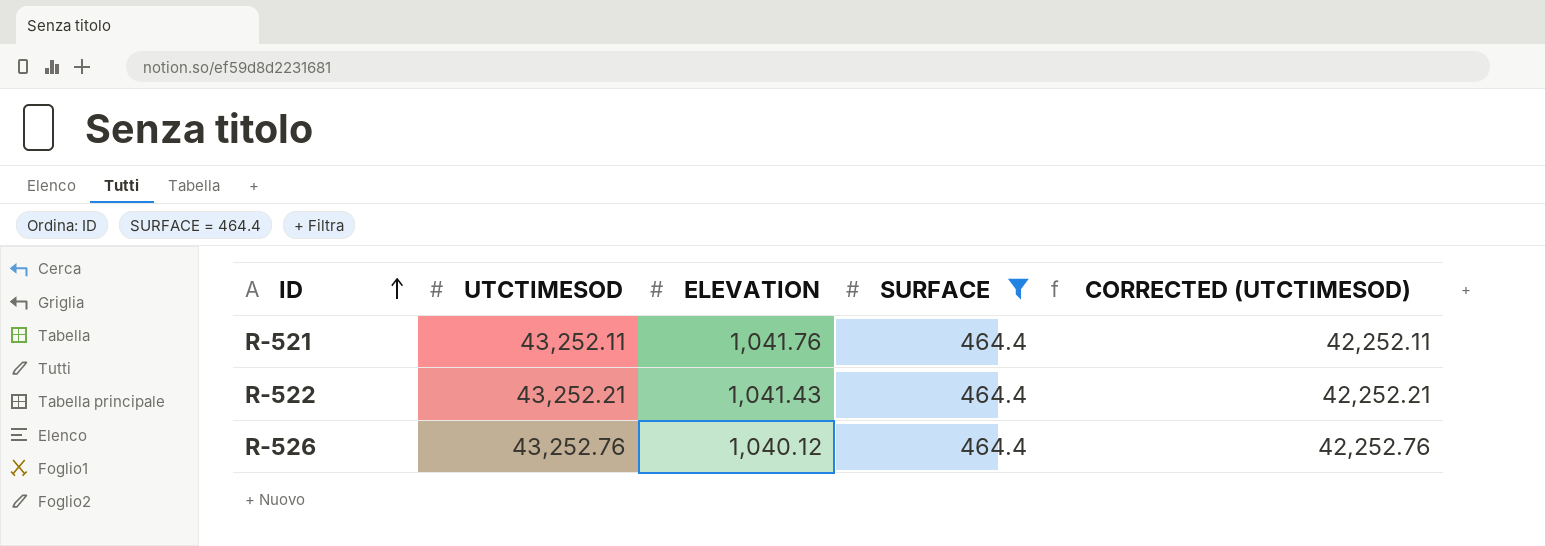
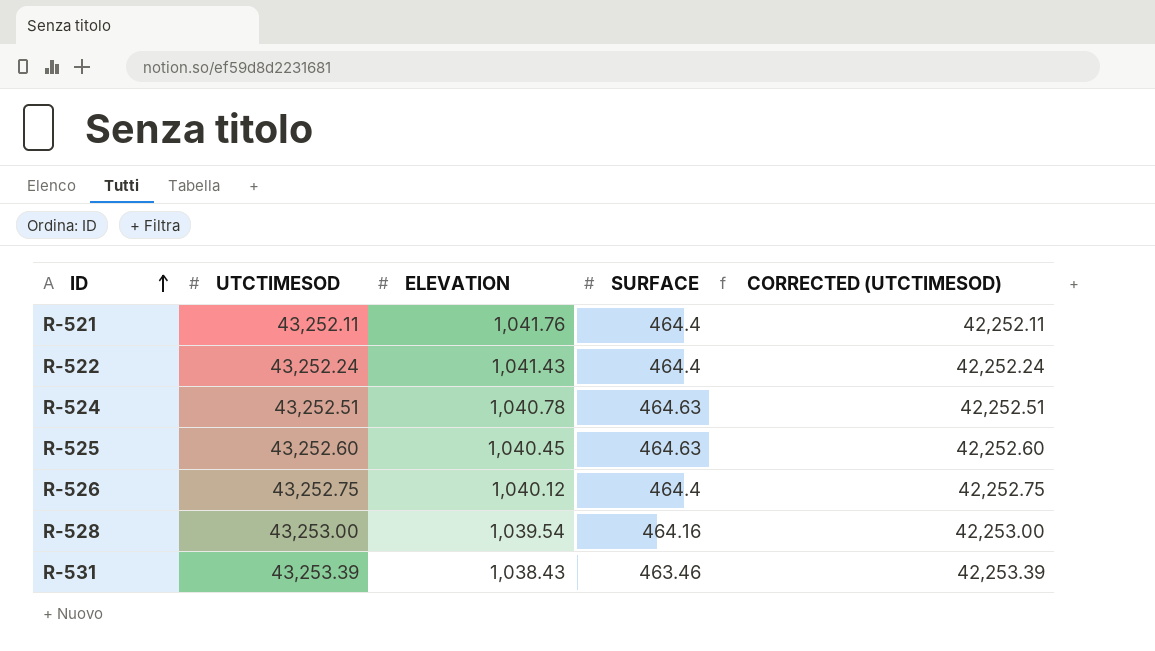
filter: SURFACE = 464.4 -> none
R-522 | UTCTIMESOD: 43,252.21 -> 43,252.24
R-522 | CORRECTED (UTCTIMESOD): 42,252.21 -> 42,252.24
R-526 | UTCTIMESOD: 43,252.76 -> 43,252.75
R-526 | CORRECTED (UTCTIMESOD): 42,252.76 -> 42,252.75

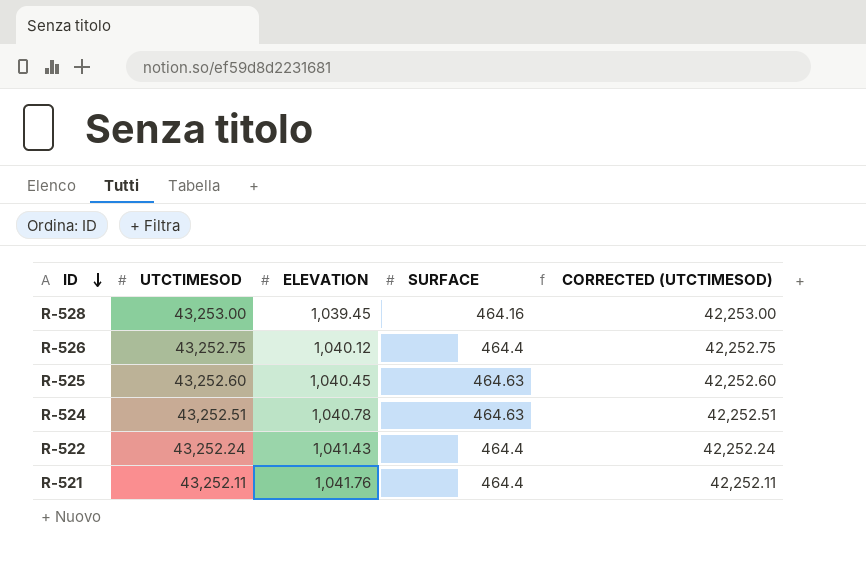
row order: ID ascending -> ID descending
row R-531: 43,253.39 | 1,038.43 | 463.46 | 42,253.39 -> none
R-528 | ELEVATION: 1,039.54 -> 1,039.45

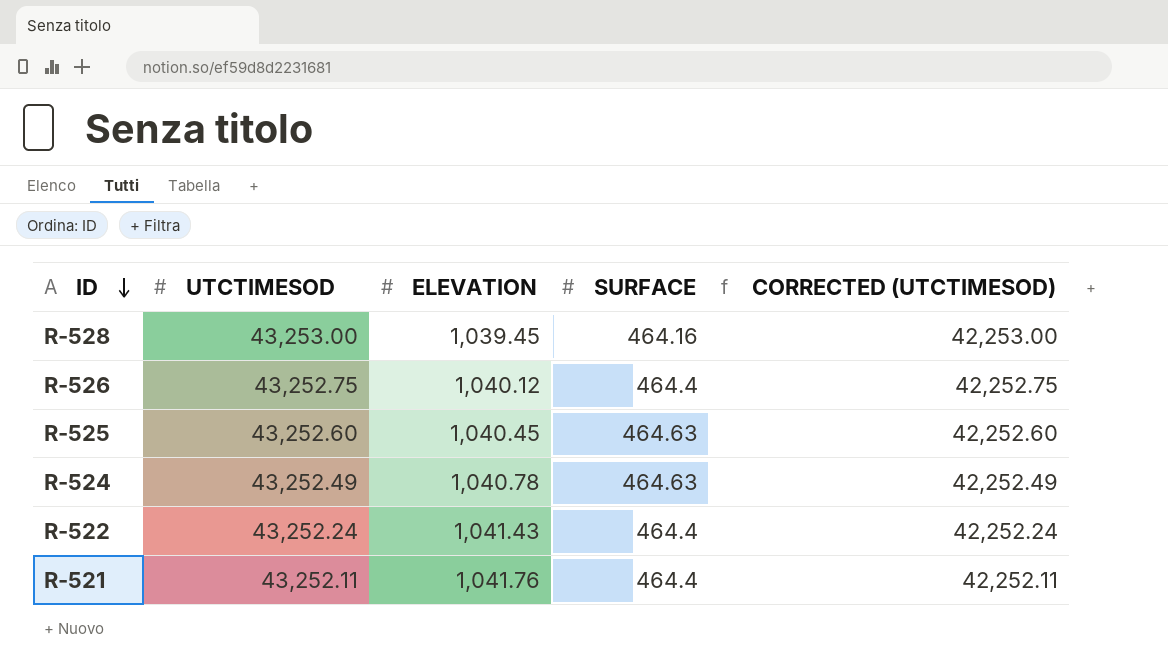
R-524 | UTCTIMESOD: 43,252.51 -> 43,252.49
R-524 | CORRECTED (UTCTIMESOD): 42,252.51 -> 42,252.49

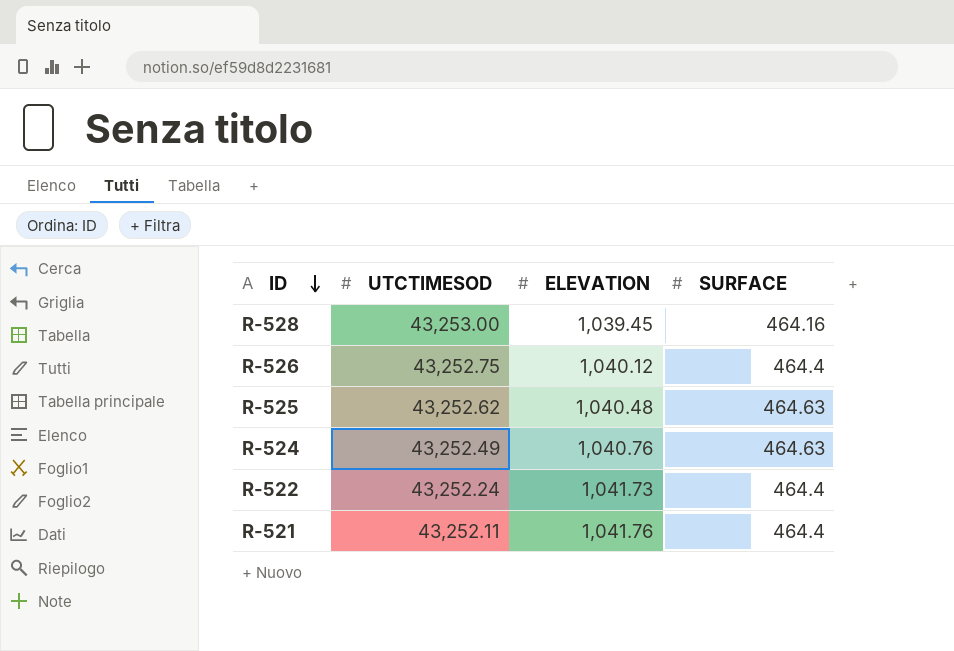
column CORRECTED (UTCTIMESOD) | formula: [UTCTIMESOD] - 1000 -> none
R-525 | UTCTIMESOD: 43,252.60 -> 43,252.62
R-525 | ELEVATION: 1,040.45 -> 1,040.48
R-524 | ELEVATION: 1,040.78 -> 1,040.76
R-522 | ELEVATION: 1,041.43 -> 1,041.73

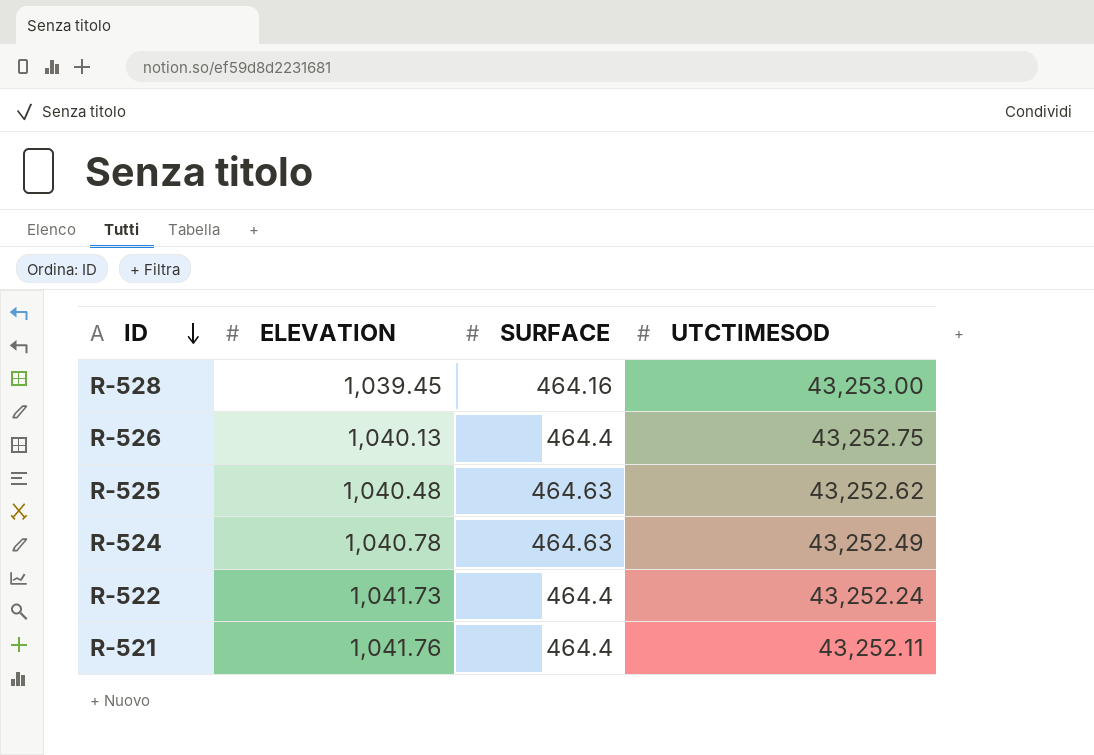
column UTCTIMESOD | position: 2 -> 4
R-526 | ELEVATION: 1,040.12 -> 1,040.13
R-524 | ELEVATION: 1,040.76 -> 1,040.78

